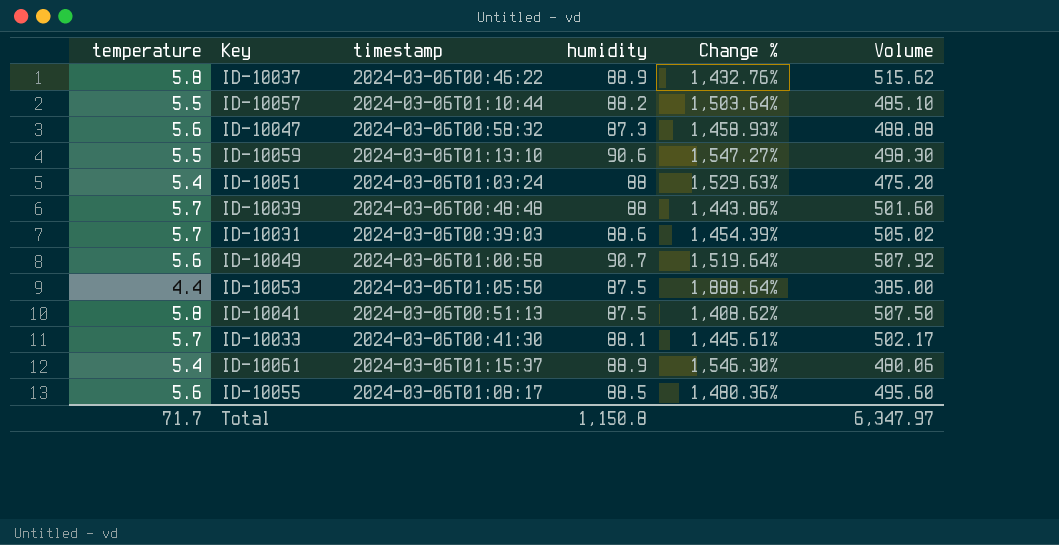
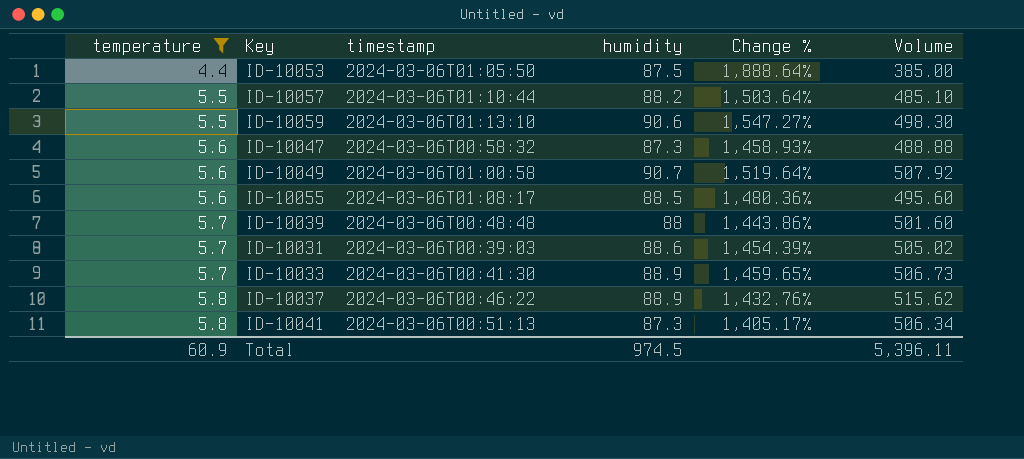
filter: none -> temperature != 5.4
row order: none -> temperature ascending
ID-10033 | humidity: 88.1 -> 88.9
ID-10033 | Change %: 1,445.61% -> 1,459.65%
ID-10033 | Volume: 502.17 -> 506.73
ID-10041 | humidity: 87.5 -> 87.3
ID-10041 | Change %: 1,408.62% -> 1,405.17%
ID-10041 | Volume: 507.50 -> 506.34
Total | temperature: 71.7 -> 60.9
Total | humidity: 1,150.8 -> 974.5
Total | Volume: 6,347.97 -> 5,396.11

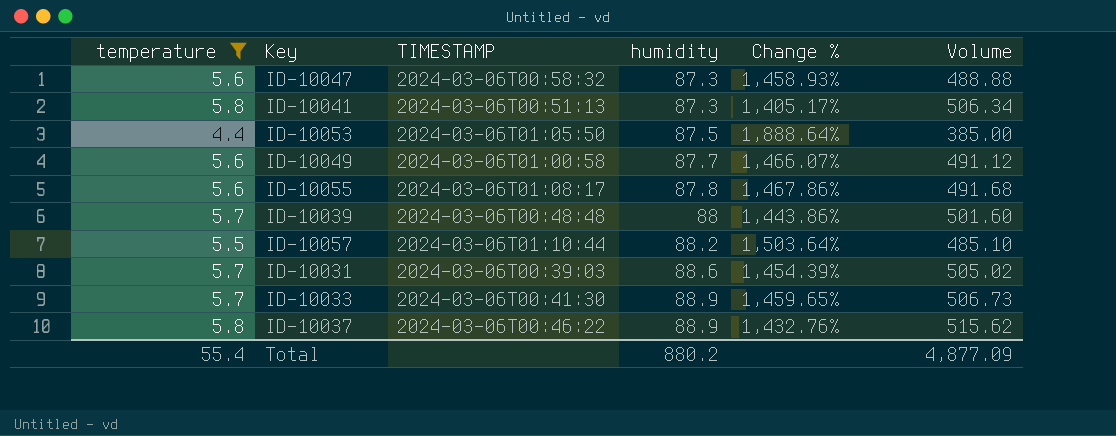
row order: temperature ascending -> humidity ascending
column name: timestamp -> TIMESTAMP
row ID-10059: 5.5 | 2024-03-06T01:13:10 | 90.6 | 1,547.27% | 498.30 -> none
ID-10049 | humidity: 90.7 -> 87.7
ID-10049 | Change %: 1,519.64% -> 1,466.07%
ID-10049 | Volume: 507.92 -> 491.12
ID-10055 | humidity: 88.5 -> 87.8
ID-10055 | Change %: 1,480.36% -> 1,467.86%
ID-10055 | Volume: 495.60 -> 491.68
Total | temperature: 60.9 -> 55.4
Total | humidity: 974.5 -> 880.2
Total | Volume: 5,396.11 -> 4,877.09

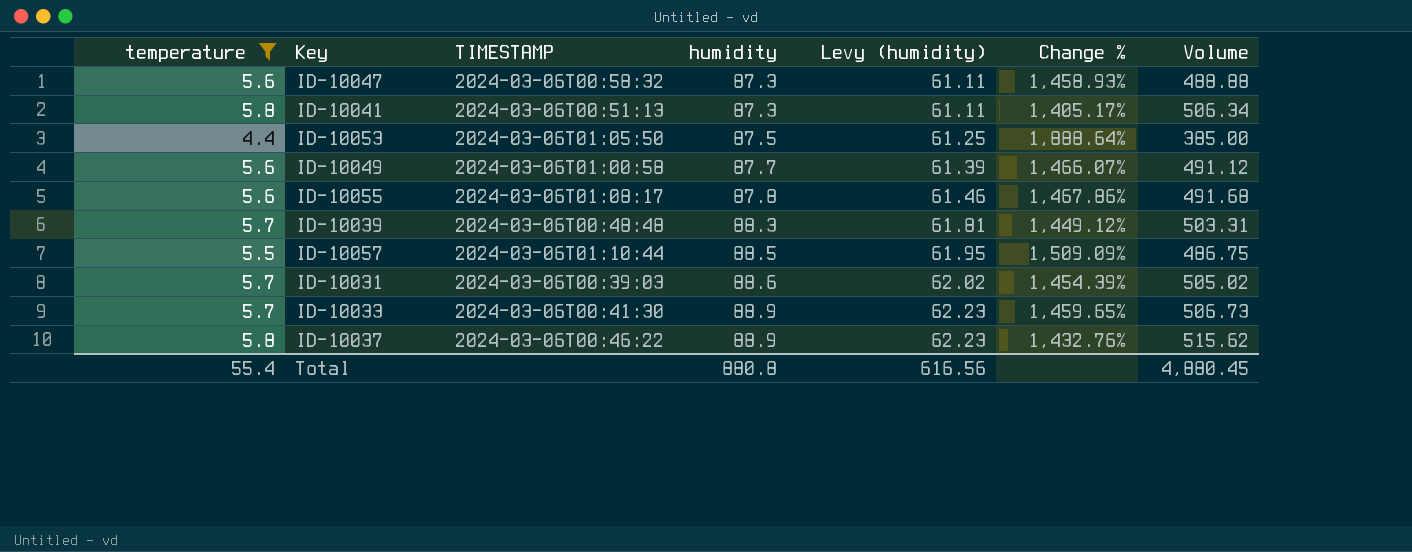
column Levy (humidity) | formula: none -> [humidity] * 0.7
ID-10039 | humidity: 88 -> 88.3
ID-10039 | Change %: 1,443.86% -> 1,449.12%
ID-10039 | Volume: 501.60 -> 503.31
ID-10057 | humidity: 88.2 -> 88.5
ID-10057 | Change %: 1,503.64% -> 1,509.09%
ID-10057 | Volume: 485.10 -> 486.75
Total | humidity: 880.2 -> 880.8
Total | Volume: 4,877.09 -> 4,880.45

